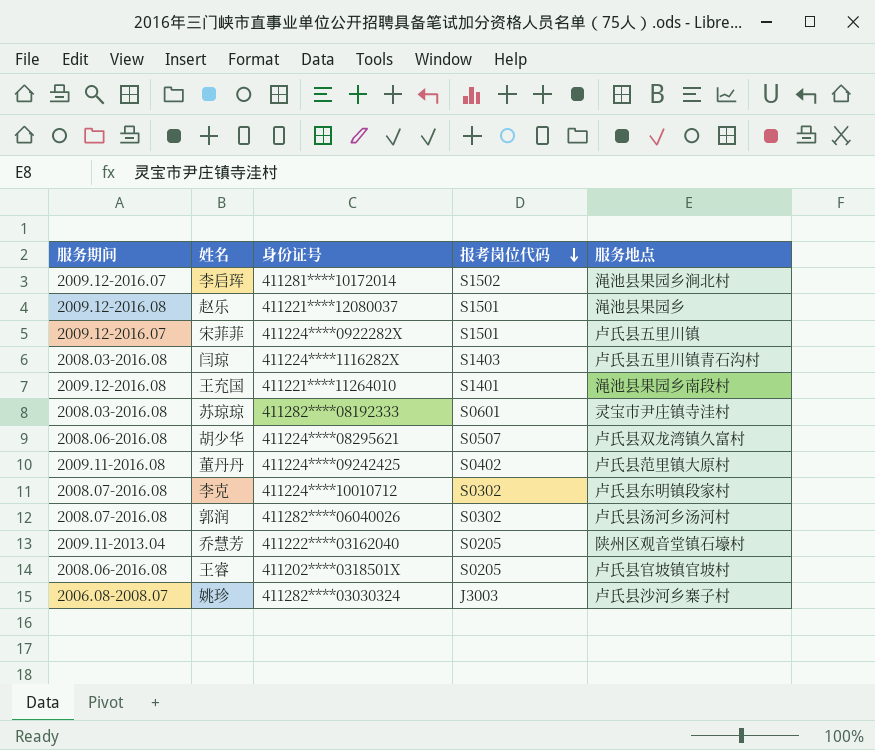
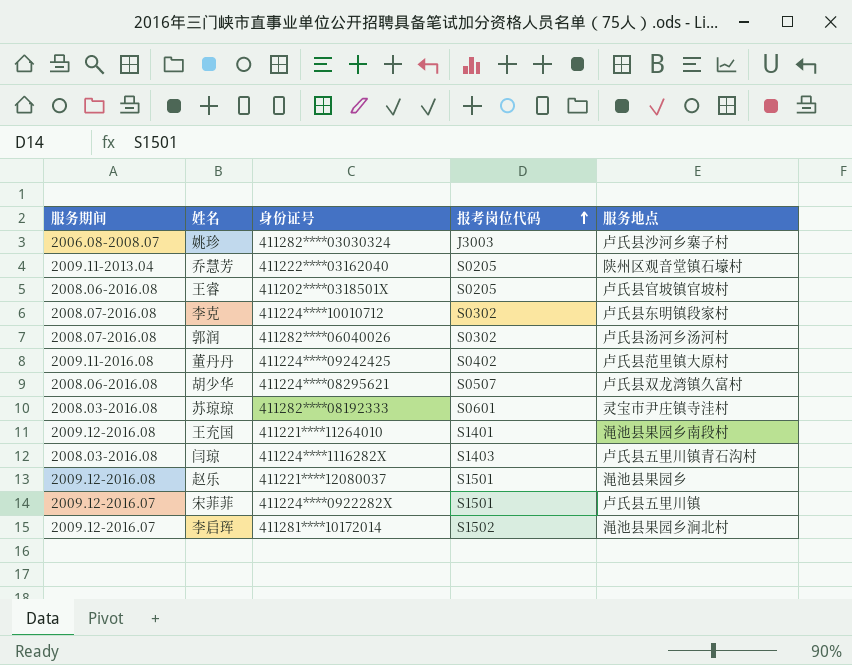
row order: 报考岗位代码 descending -> 报考岗位代码 ascending

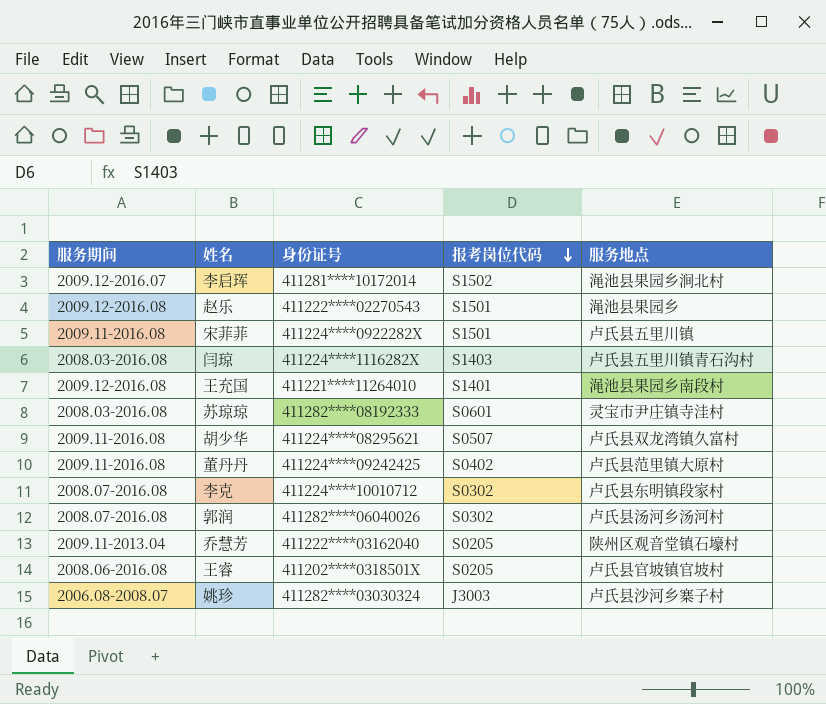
row order: 报考岗位代码 ascending -> 报考岗位代码 descending
赵乐 | 身份证号: 411221****12080037 -> 411222****02270543
宋菲菲 | 服务期间: 2009.12-2016.07 -> 2009.11-2016.08
胡少华 | 服务期间: 2008.06-2016.08 -> 2009.11-2016.08

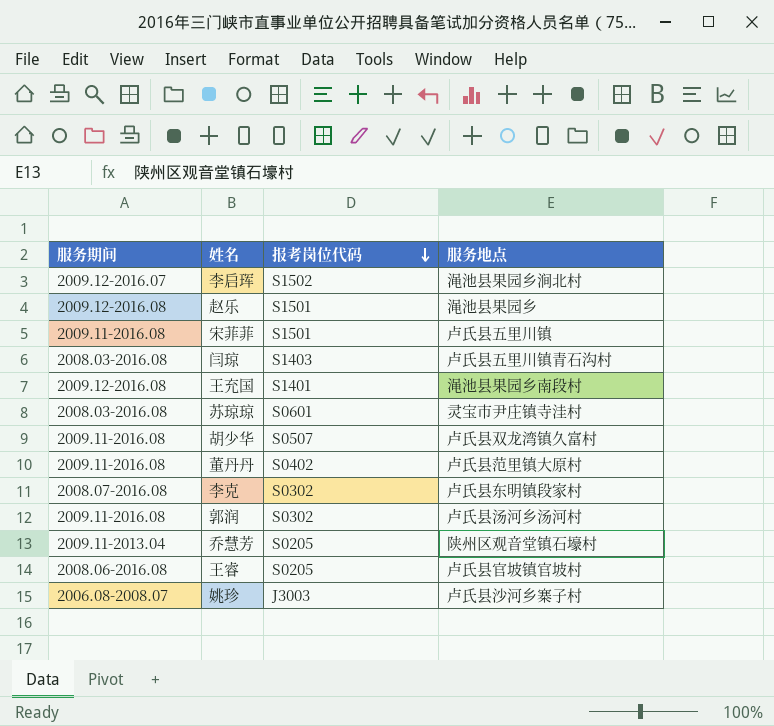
column 身份证号 | position: 3 -> none
郭润 | 服务期间: 2008.07-2016.08 -> 2009.11-2016.08

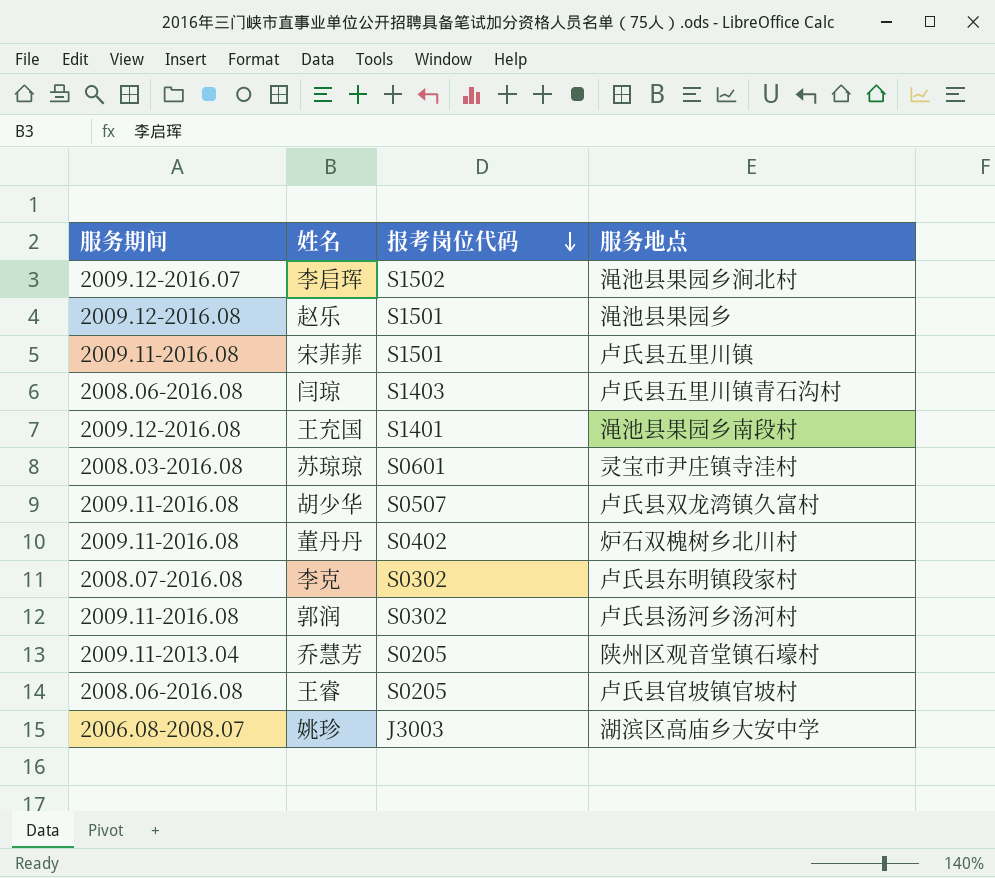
闫琼 | 服务期间: 2008.03-2016.08 -> 2008.06-2016.08
董丹丹 | 服务地点: 卢氏县范里镇大原村 -> 炉石双槐树乡北川村
姚珍 | 服务地点: 卢氏县沙河乡寨子村 -> 湖滨区高庙乡大安中学

